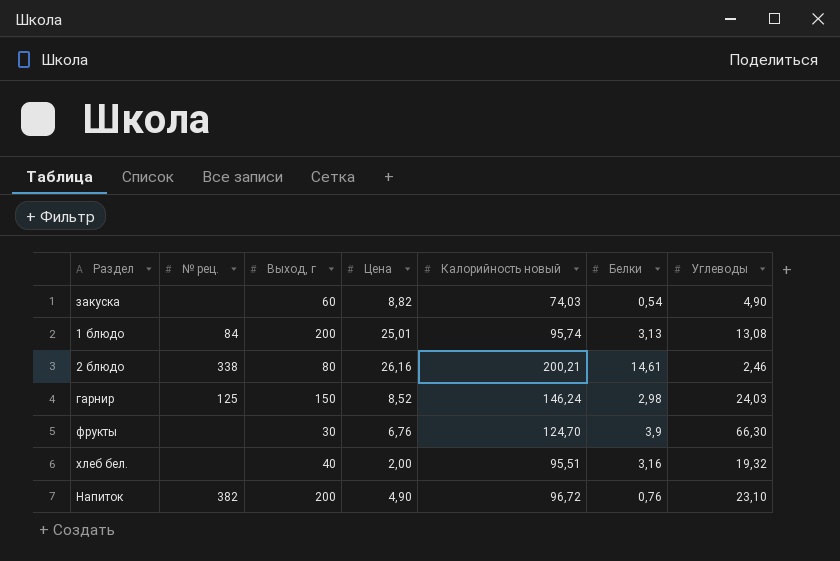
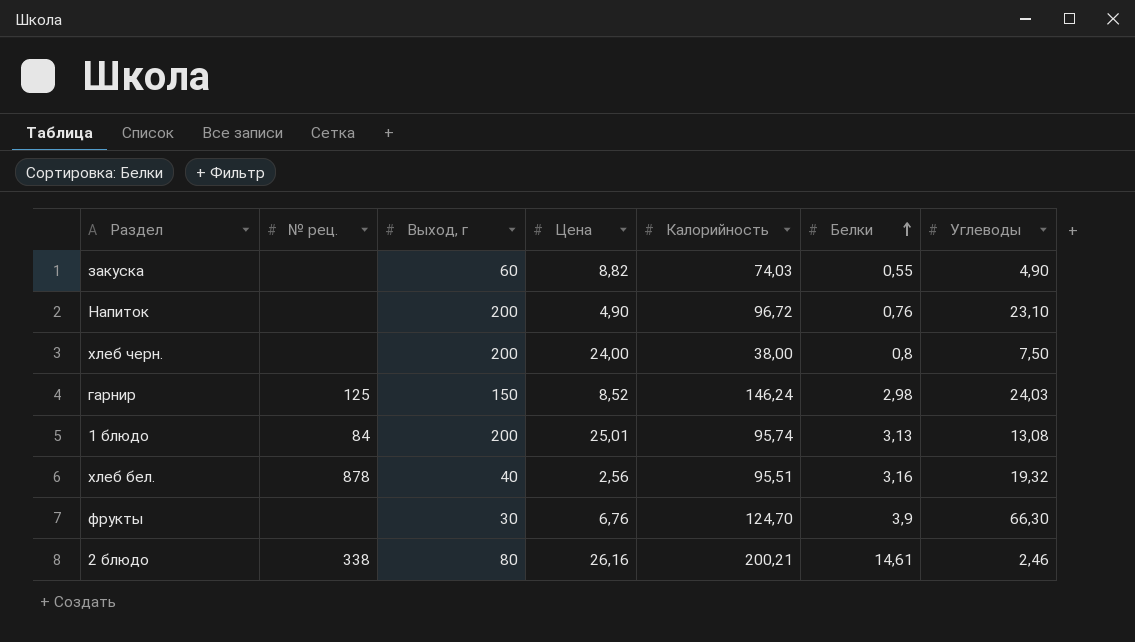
row order: none -> Белки ascending
column name: Калорийность новый -> Калорийность
закуска | Белки: 0,54 -> 0,55
Напиток | № рец.: 382 -> none
row хлеб черн.: none -> none | 200 | 24,00 | 38,00 | 0,8 | 7,50
хлеб бел. | № рец.: none -> 878
хлеб бел. | Цена: 2,00 -> 2,56

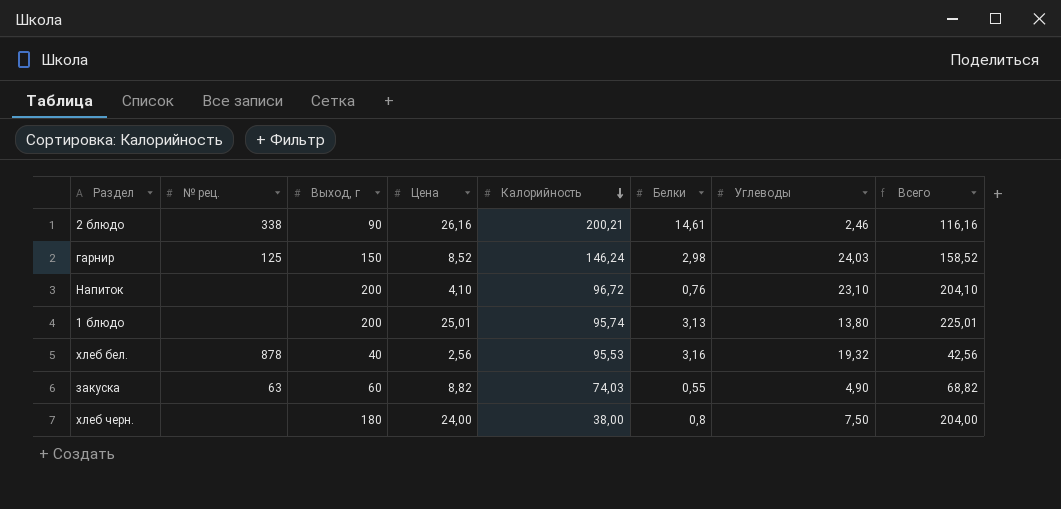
row order: Белки ascending -> Калорийность descending
column Всего | formula: none -> [Выход, г] + [Цена]
row фрукты: none | 30 | 6,76 | 124,70 | 3,9 | 66,30 -> none
2 блюдо | Выход, г: 80 -> 90
Напиток | Цена: 4,90 -> 4,10
1 блюдо | № рец.: 84 -> none
1 блюдо | Углеводы: 13,08 -> 13,80
хлеб бел. | Калорийность: 95,51 -> 95,53
закуска | № рец.: none -> 63
хлеб черн. | Выход, г: 200 -> 180

